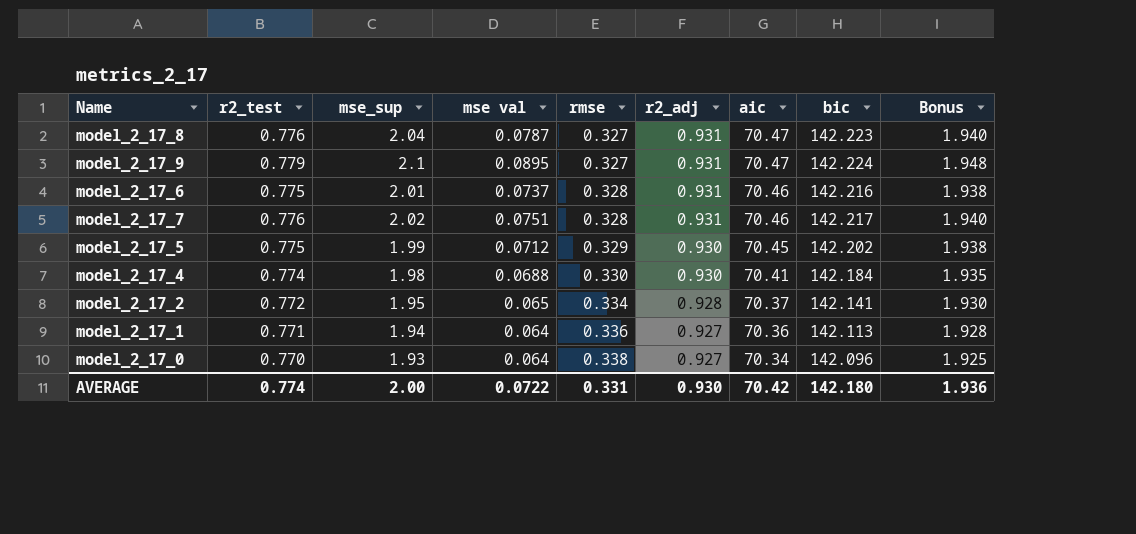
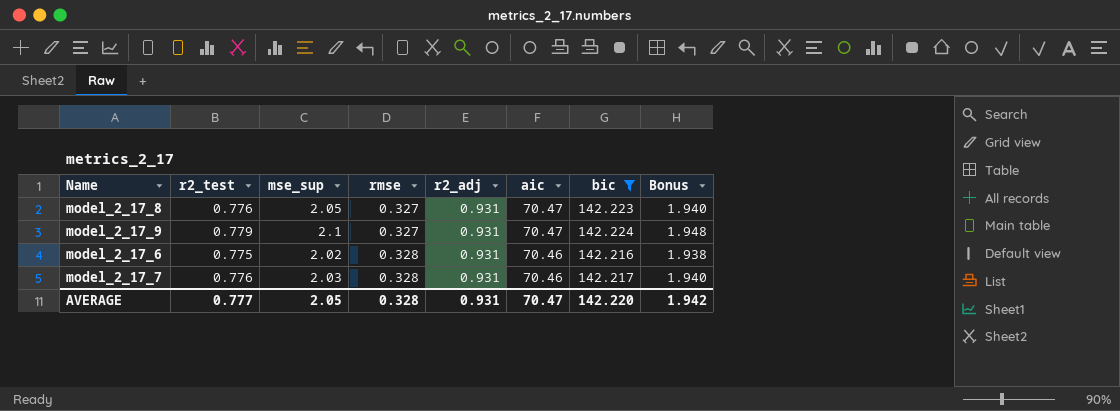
filter: none -> bic >= 142.216
column mse val | position: 4 -> none
model_2_17_8 | mse_sup: 2.04 -> 2.05
model_2_17_6 | mse_sup: 2.01 -> 2.02
model_2_17_7 | mse_sup: 2.02 -> 2.03
AVERAGE | r2_test: 0.774 -> 0.777
AVERAGE | mse_sup: 2.00 -> 2.05
AVERAGE | rmse: 0.331 -> 0.328
AVERAGE | r2_adj: 0.930 -> 0.931
AVERAGE | aic: 70.42 -> 70.47
AVERAGE | bic: 142.180 -> 142.220
AVERAGE | Bonus: 1.936 -> 1.942

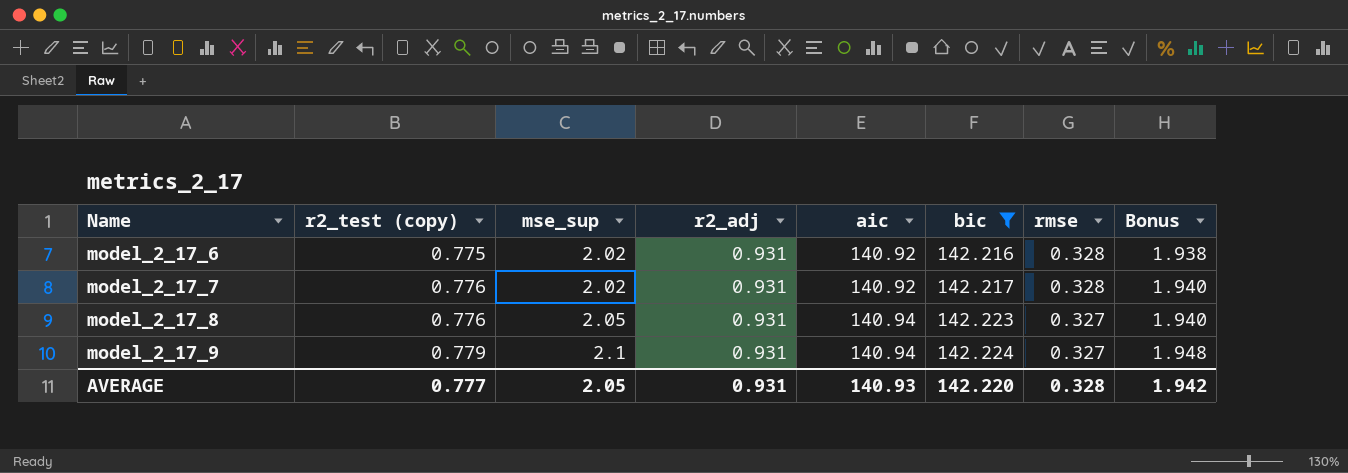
row order: rmse ascending -> Name ascending
column name: r2_test -> r2_test (copy)
column rmse | position: 4 -> 7
model_2_17_6 | aic: 70.46 -> 140.92
model_2_17_7 | mse_sup: 2.03 -> 2.02
model_2_17_7 | aic: 70.46 -> 140.92
model_2_17_8 | aic: 70.47 -> 140.94
model_2_17_9 | aic: 70.47 -> 140.94
AVERAGE | aic: 70.47 -> 140.93

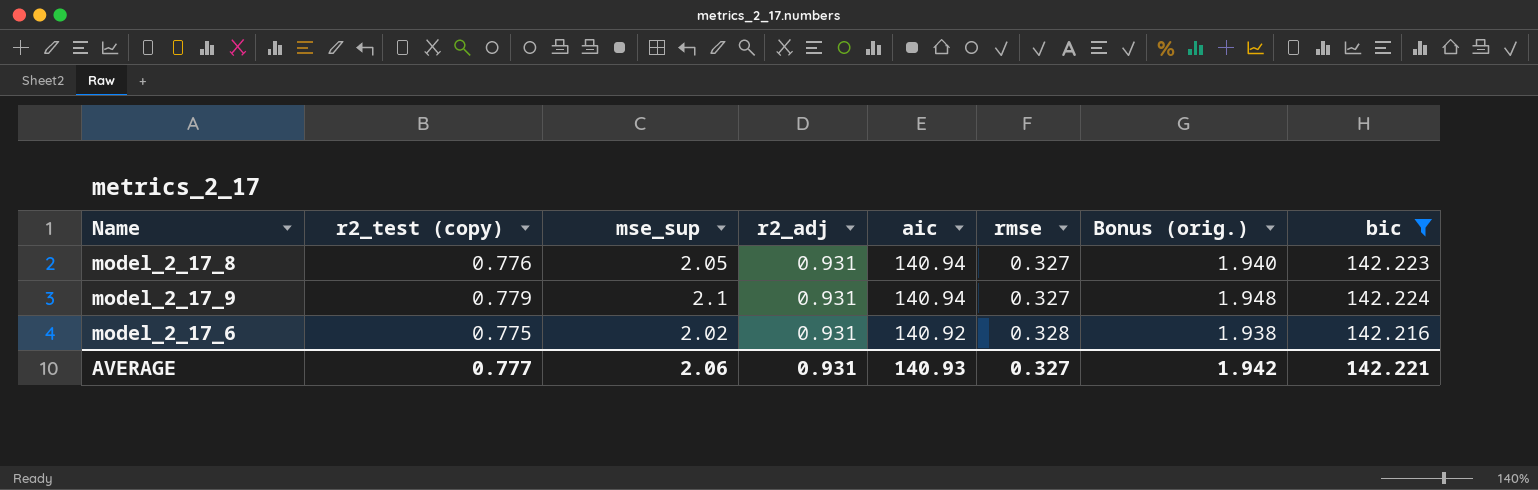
row order: Name ascending -> aic descending
column name: Bonus -> Bonus (orig.)
column bic | position: 6 -> 8
row model_2_17_7: 0.776 | 2.02 | 0.931 | 140.92 | 142.217 | 0.328 | 1.940 -> none
AVERAGE | mse_sup: 2.05 -> 2.06
AVERAGE | rmse: 0.328 -> 0.327
AVERAGE | bic: 142.220 -> 142.221

